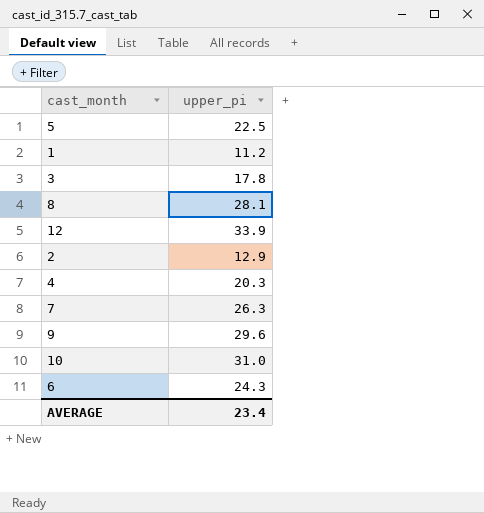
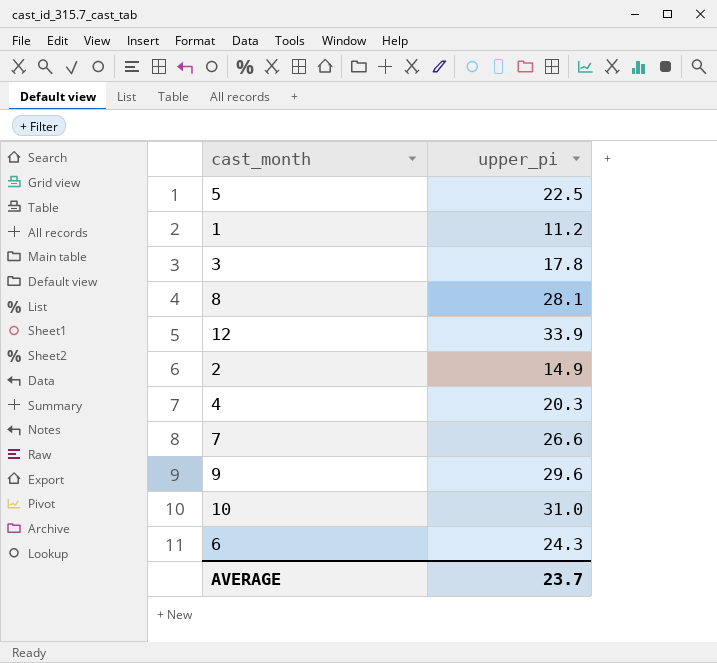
2 | upper_pi: 12.9 -> 14.9
7 | upper_pi: 26.3 -> 26.6
AVERAGE | upper_pi: 23.4 -> 23.7

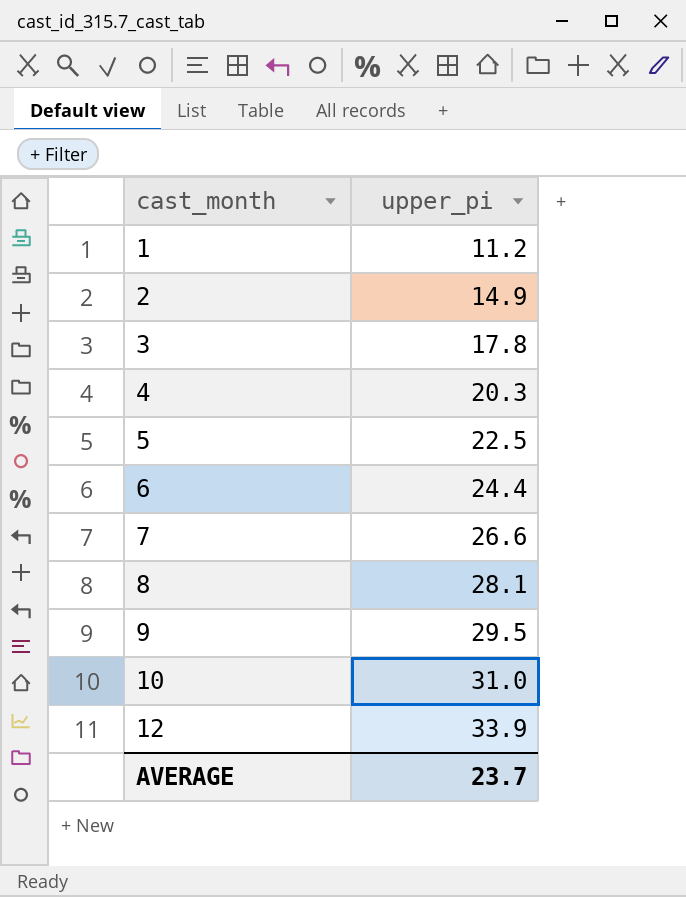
row order: none -> cast_month ascending
6 | upper_pi: 24.3 -> 24.4
9 | upper_pi: 29.6 -> 29.5

